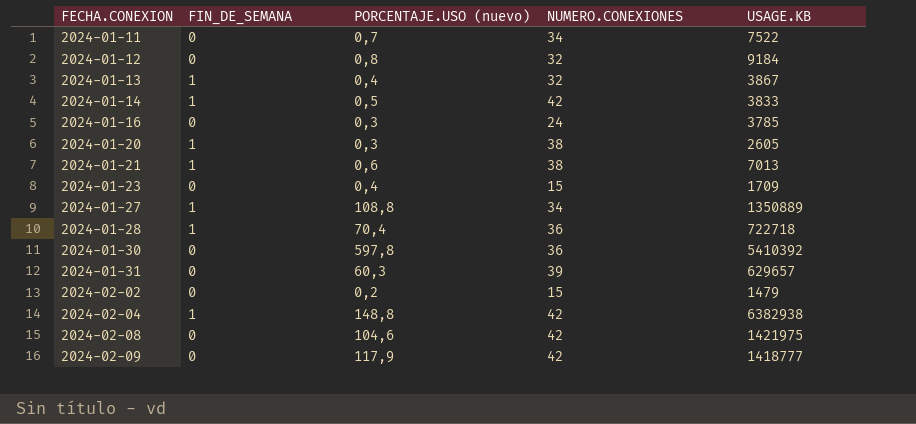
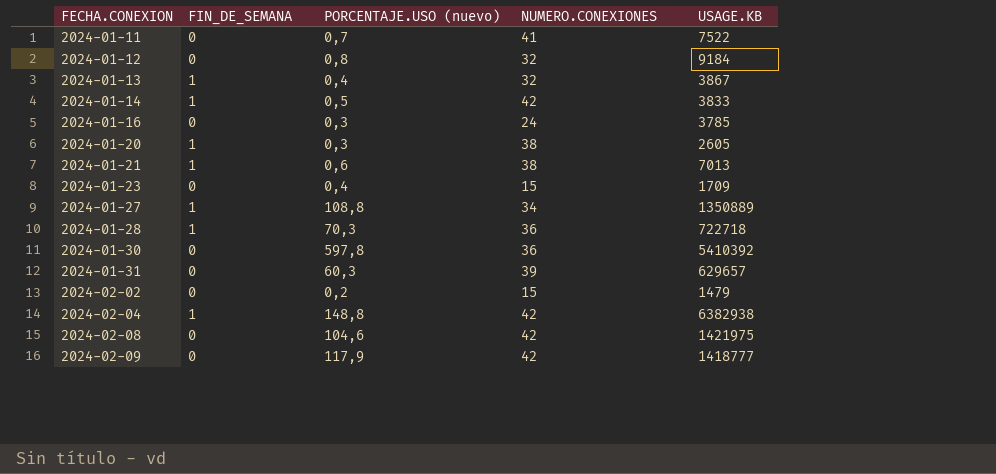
2024-01-11 | NUMERO.CONEXIONES: 34 -> 41
2024-01-28 | PORCENTAJE.USO (nuevo): 70,4 -> 70,3

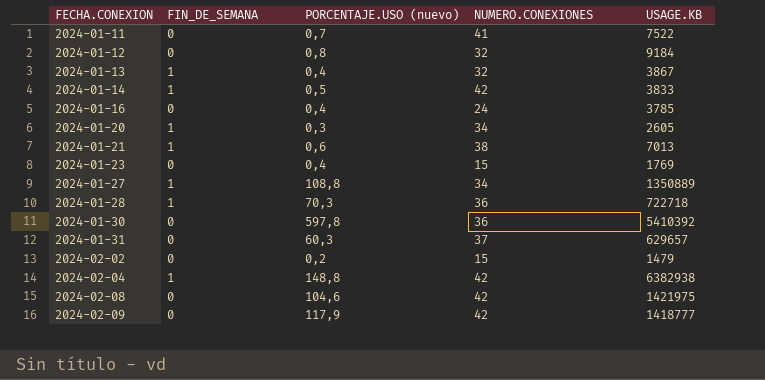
2024-01-16 | PORCENTAJE.USO (nuevo): 0,3 -> 0,4
2024-01-20 | NUMERO.CONEXIONES: 38 -> 34
2024-01-23 | USAGE.KB: 1709 -> 1769
2024-01-31 | NUMERO.CONEXIONES: 39 -> 37

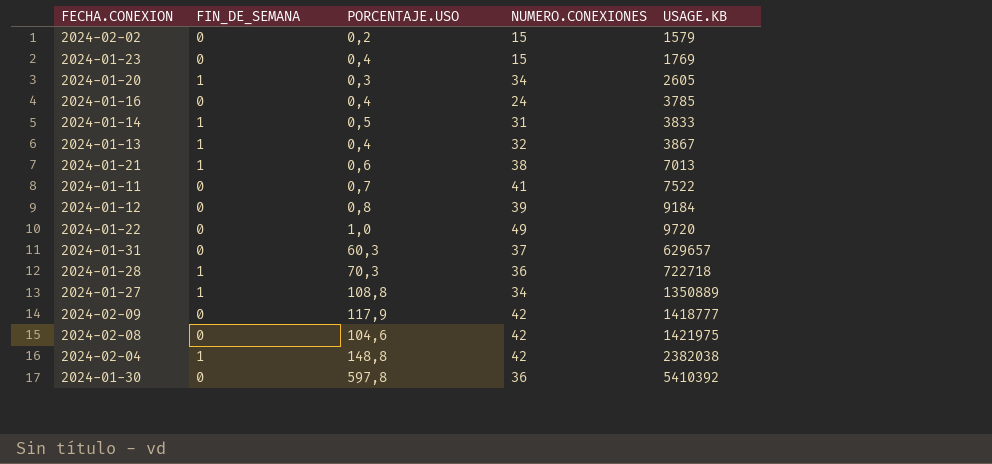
row order: FECHA.CONEXION ascending -> USAGE.KB ascending
column name: PORCENTAJE.USO (nuevo) -> PORCENTAJE.USO
2024-02-02 | USAGE.KB: 1479 -> 1579
2024-01-14 | NUMERO.CONEXIONES: 42 -> 31
2024-01-12 | NUMERO.CONEXIONES: 32 -> 39
row 2024-01-22: none -> 0 | 1,0 | 49 | 9720
2024-02-04 | USAGE.KB: 6382938 -> 2382038

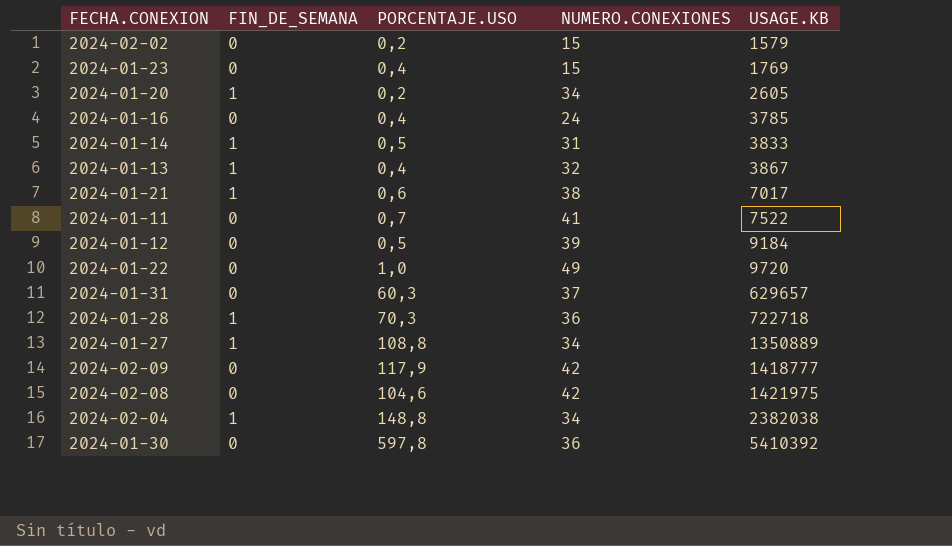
2024-01-20 | PORCENTAJE.USO: 0,3 -> 0,2
2024-01-21 | USAGE.KB: 7013 -> 7017
2024-01-12 | PORCENTAJE.USO: 0,8 -> 0,5
2024-02-04 | NUMERO.CONEXIONES: 42 -> 34

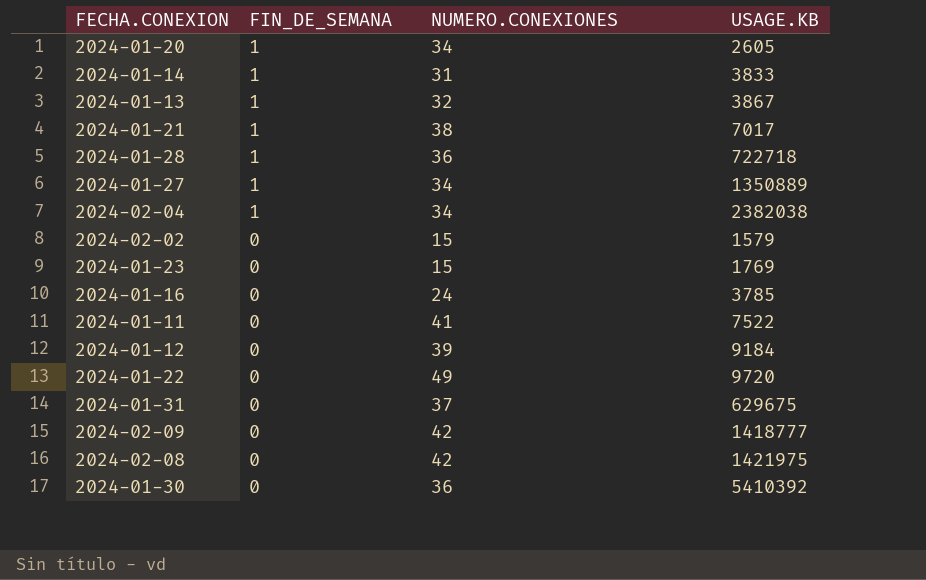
row order: USAGE.KB ascending -> FIN_DE_SEMANA descending
column PORCENTAJE.USO | position: 3 -> none
2024-01-31 | USAGE.KB: 629657 -> 629675

